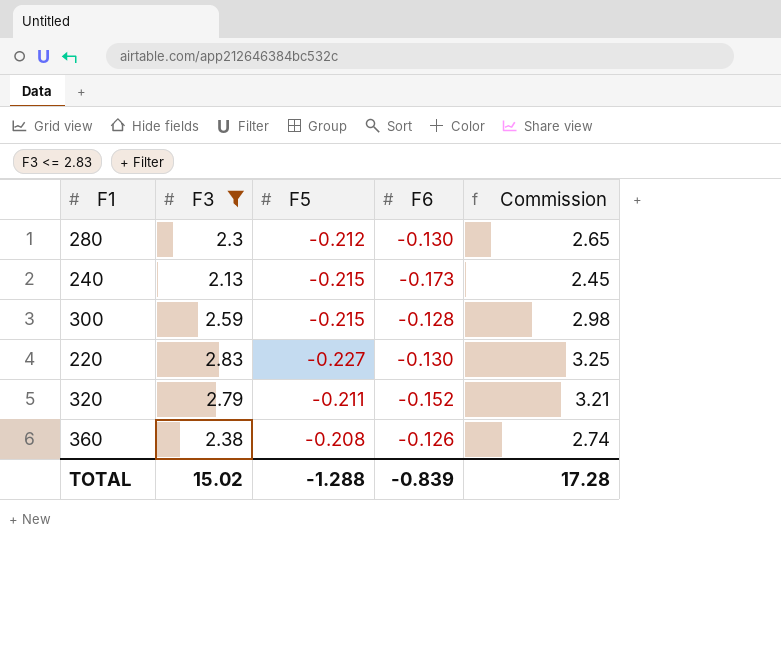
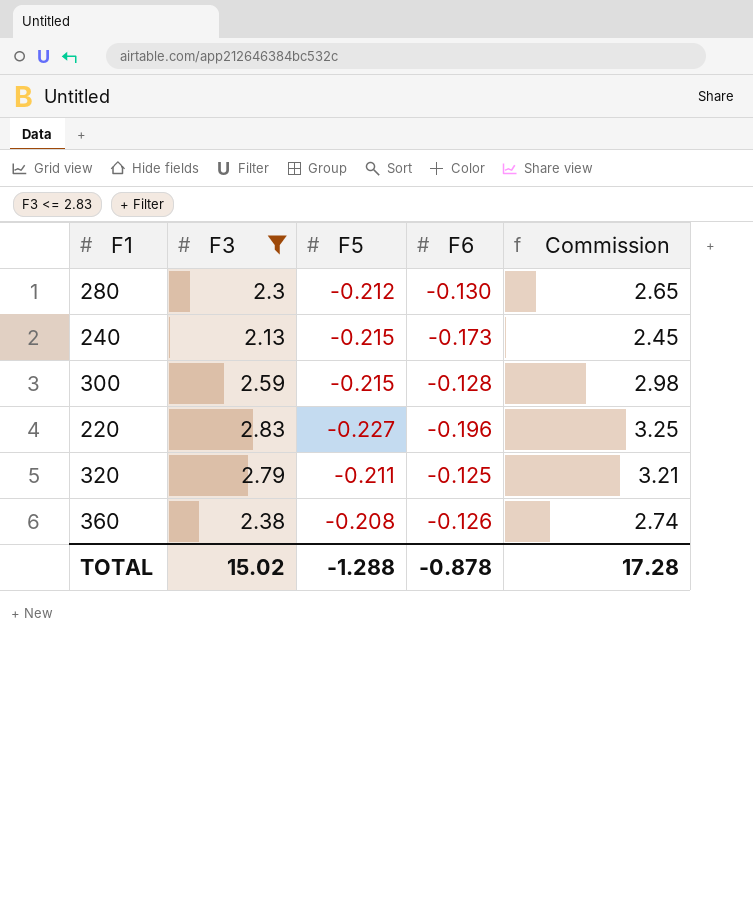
220 | F6: -0.130 -> -0.196
320 | F6: -0.152 -> -0.125
TOTAL | F6: -0.839 -> -0.878

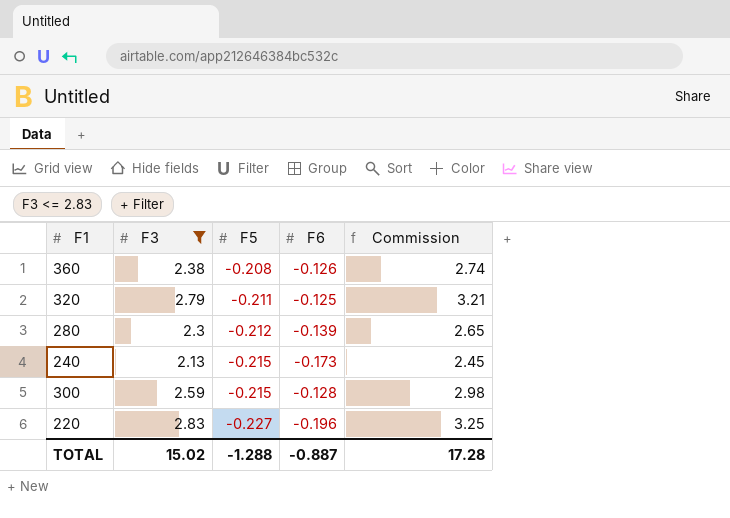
row order: none -> F5 descending
280 | F6: -0.130 -> -0.139
TOTAL | F6: -0.878 -> -0.887

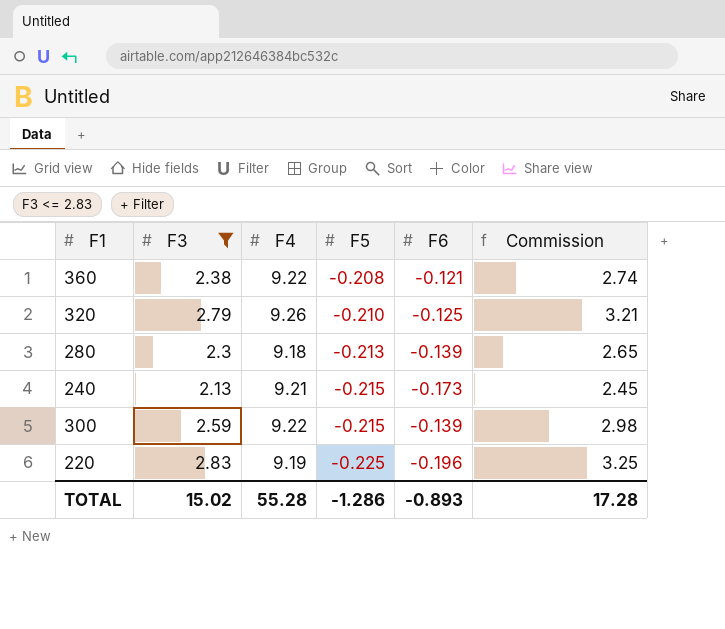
column F4 | position: none -> 3
360 | F6: -0.126 -> -0.121
320 | F5: -0.211 -> -0.210
280 | F5: -0.212 -> -0.213
300 | F6: -0.128 -> -0.139
220 | F5: -0.227 -> -0.225
TOTAL | F5: -1.288 -> -1.286
TOTAL | F6: -0.887 -> -0.893

